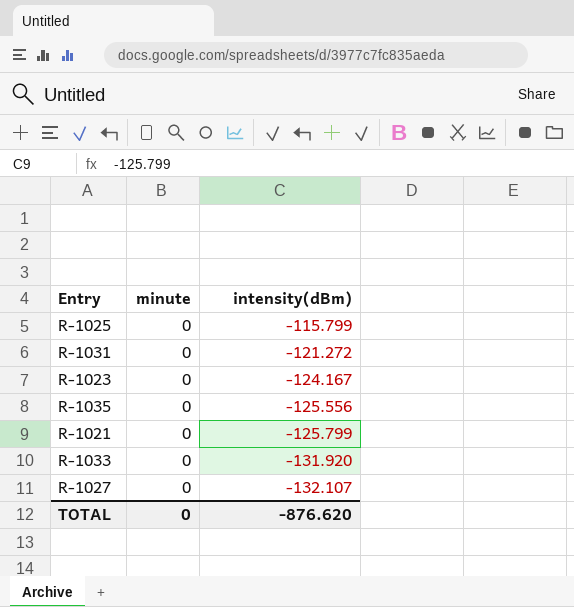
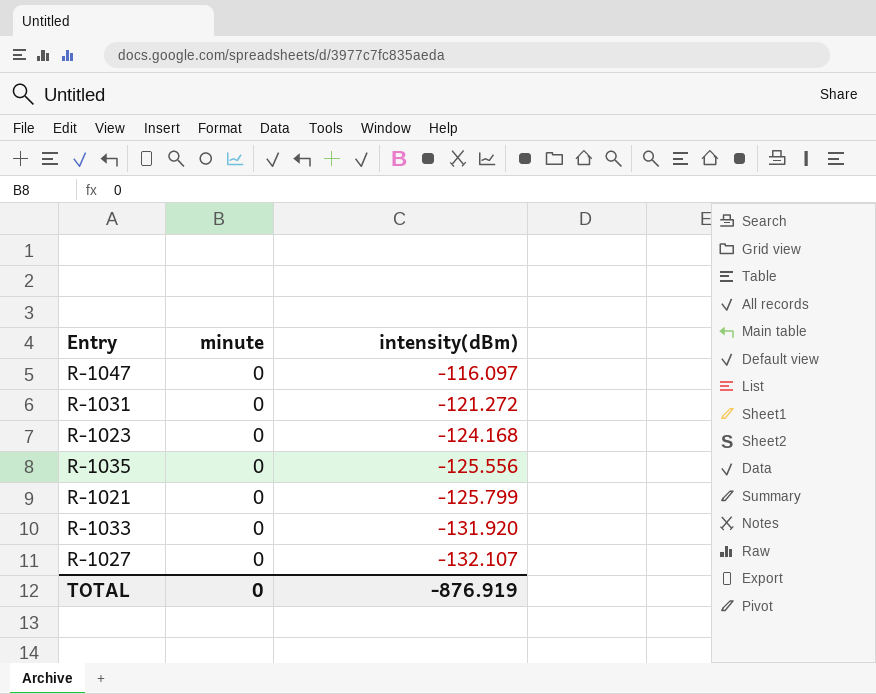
row R-1025: 0 | -115.799 -> none
row R-1047: none -> 0 | -116.097
R-1023 | intensity(dBm): -124.167 -> -124.168
TOTAL | intensity(dBm): -876.620 -> -876.919

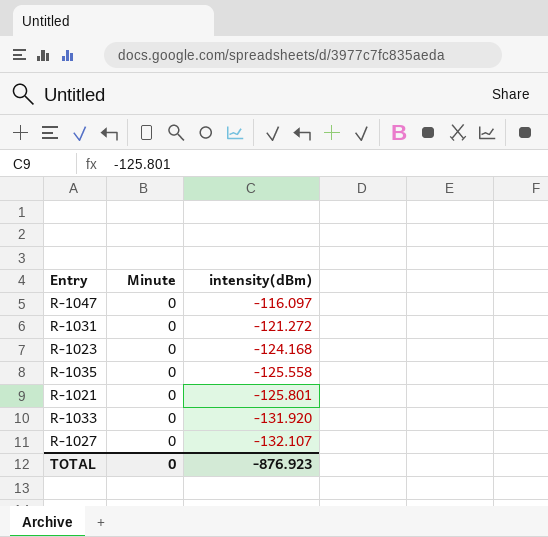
column name: minute -> Minute
R-1035 | intensity(dBm): -125.556 -> -125.558
R-1021 | intensity(dBm): -125.799 -> -125.801
TOTAL | intensity(dBm): -876.919 -> -876.923

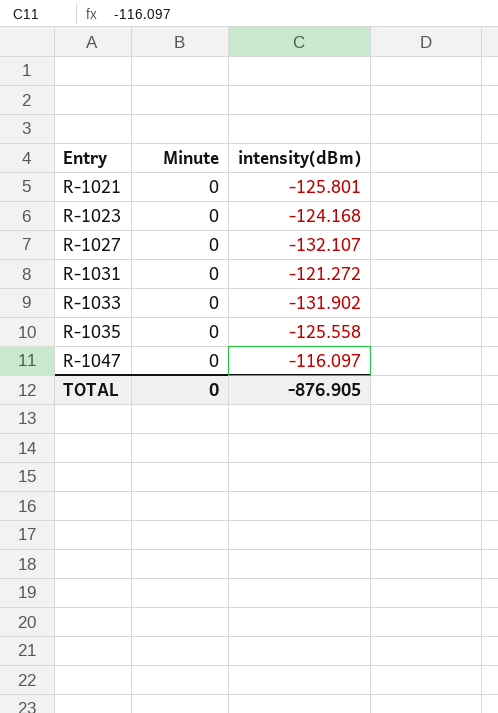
row order: intensity(dBm) descending -> Entry ascending
R-1033 | intensity(dBm): -131.920 -> -131.902
TOTAL | intensity(dBm): -876.923 -> -876.905

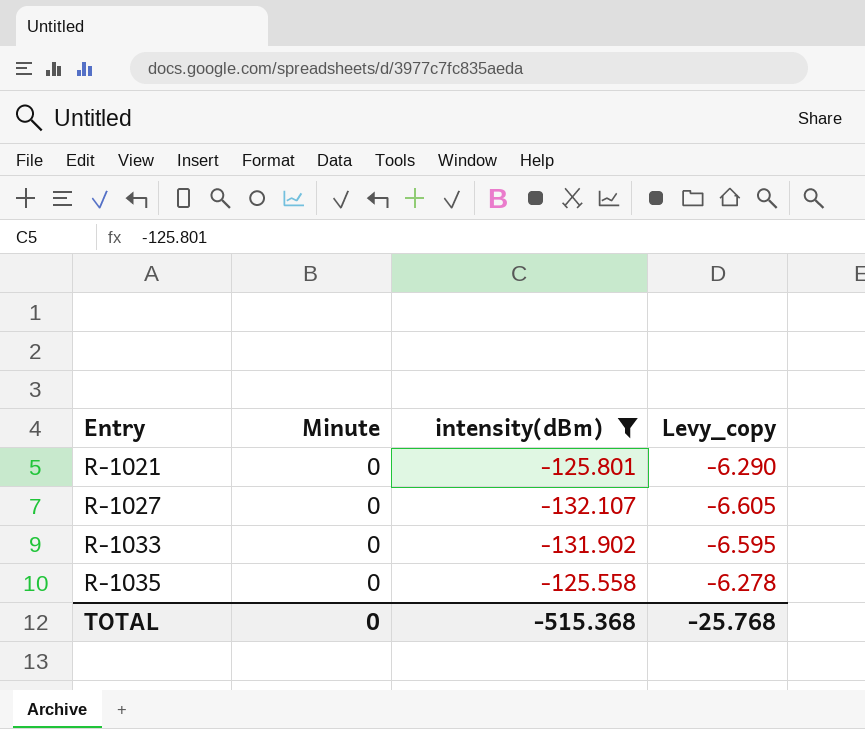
filter: none -> intensity(dBm) <= -125.558
column Levy_copy | formula: none -> [intensity(dBm)] * 0.05
TOTAL | intensity(dBm): -876.905 -> -515.368

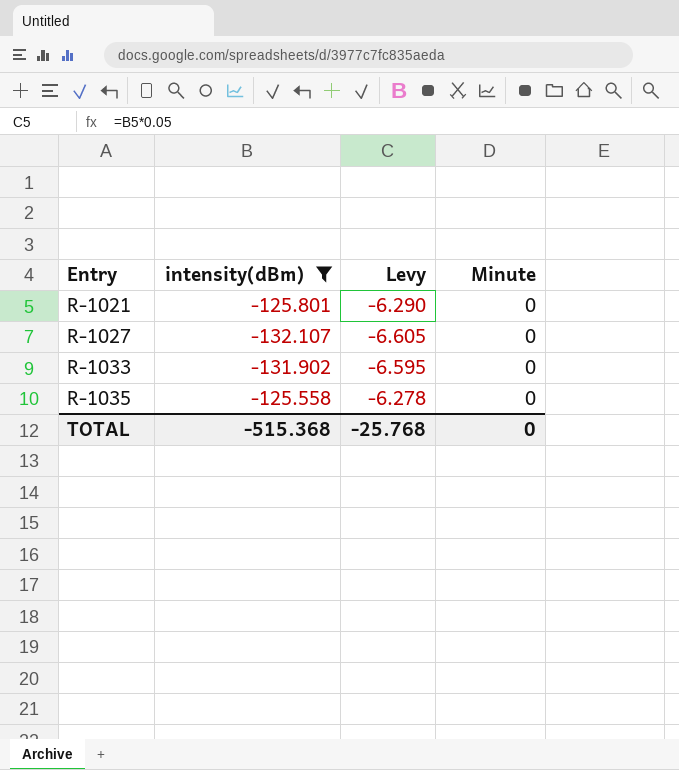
column name: Levy_copy -> Levy
column Minute | position: 2 -> 4

